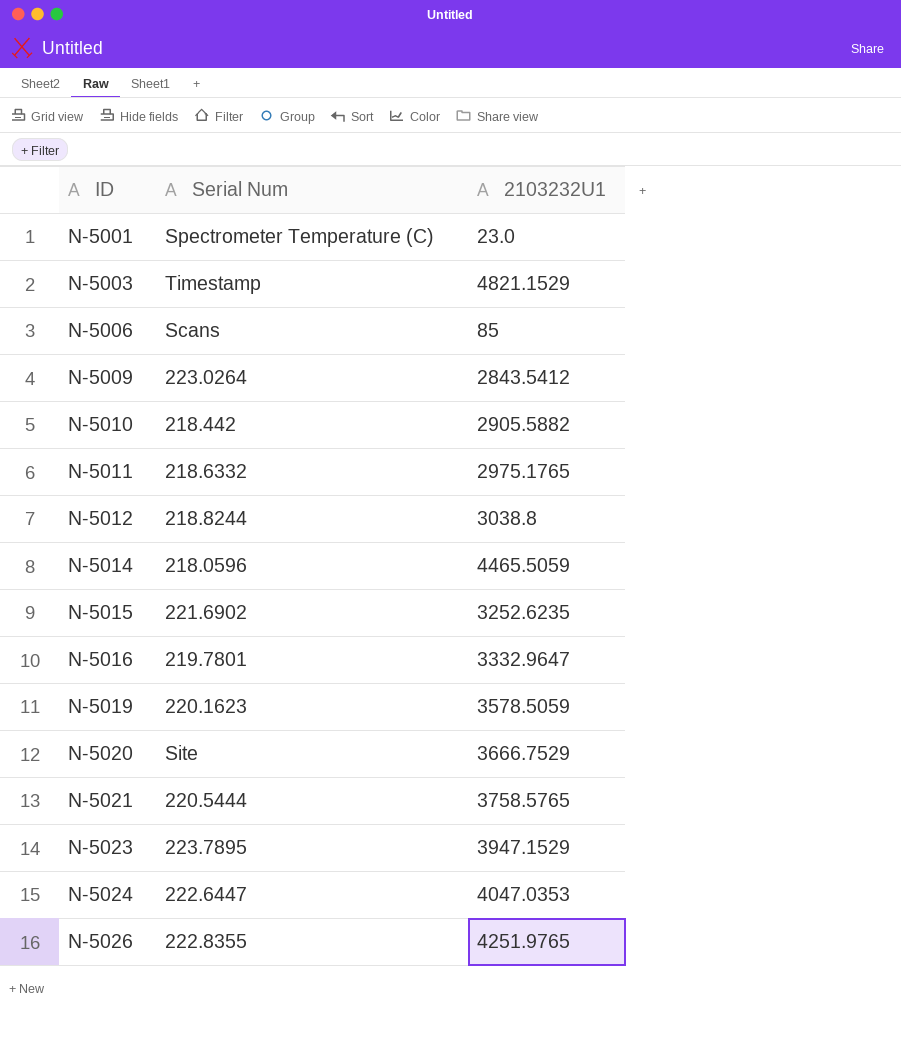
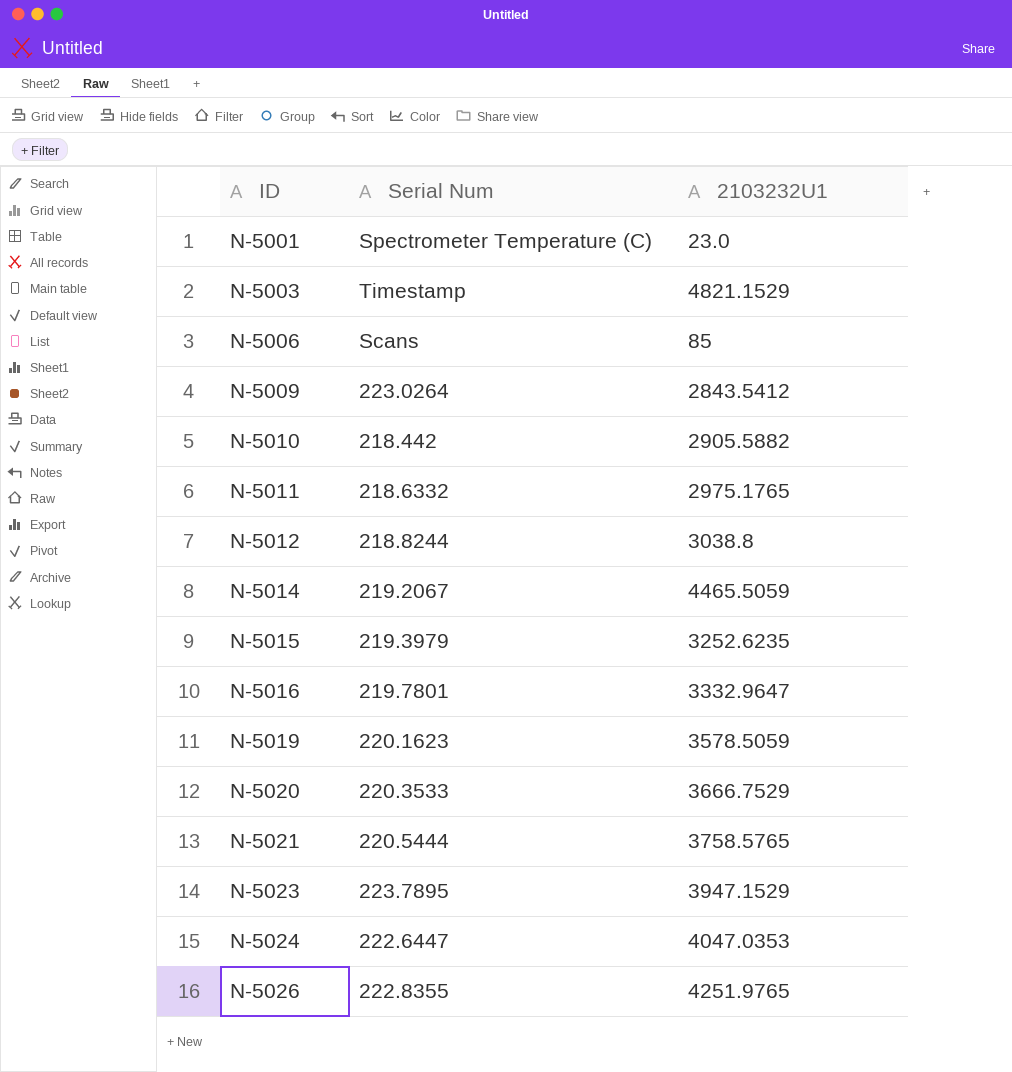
N-5014 | Serial Num: 218.0596 -> 219.2067
N-5015 | Serial Num: 221.6902 -> 219.3979
N-5020 | Serial Num: Site -> 220.3533

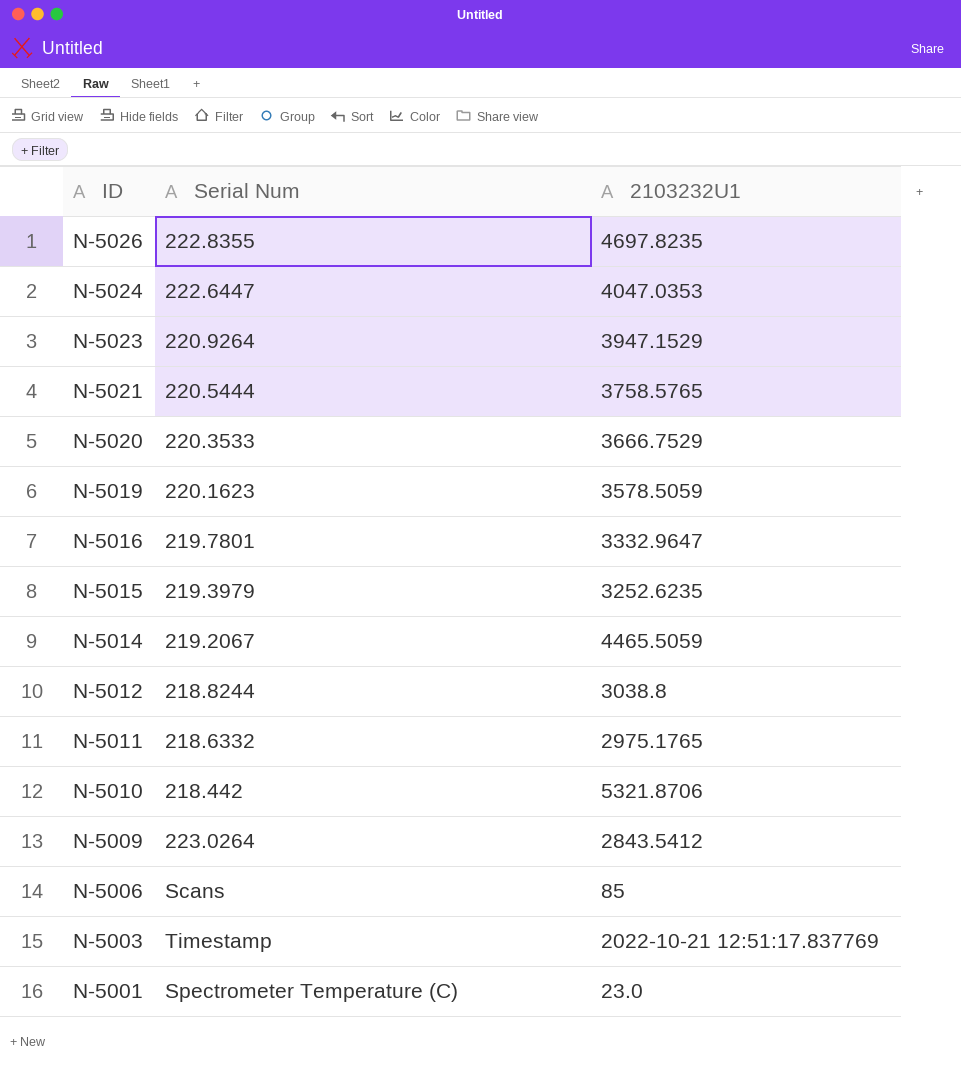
row order: ID ascending -> ID descending
N-5026 | 2103232U1: 4251.9765 -> 4697.8235
N-5023 | Serial Num: 223.7895 -> 220.9264
N-5010 | 2103232U1: 2905.5882 -> 5321.8706
N-5003 | 2103232U1: 4821.1529 -> 2022-10-21 12:51:17.837769

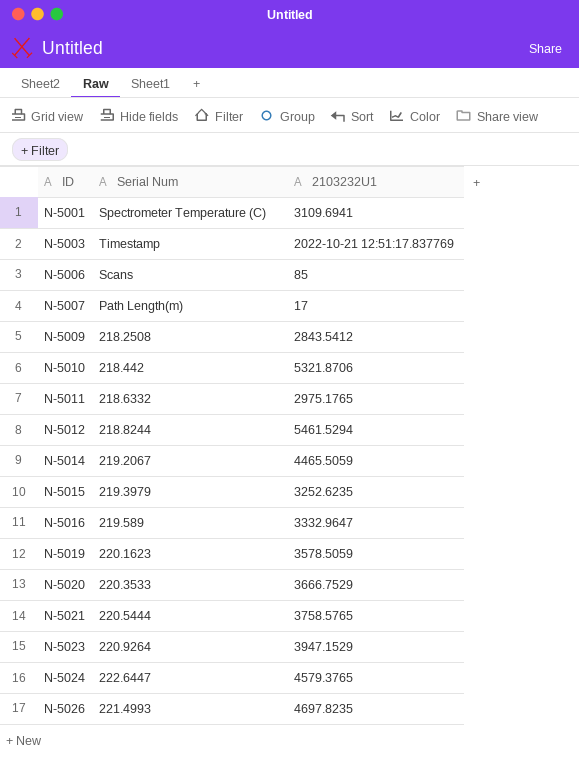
row order: ID descending -> ID ascending
N-5001 | 2103232U1: 23.0 -> 3109.6941
row N-5007: none -> Path Length(m) | 17
N-5009 | Serial Num: 223.0264 -> 218.2508
N-5012 | 2103232U1: 3038.8 -> 5461.5294
N-5016 | Serial Num: 219.7801 -> 219.589
N-5024 | 2103232U1: 4047.0353 -> 4579.3765
N-5026 | Serial Num: 222.8355 -> 221.4993

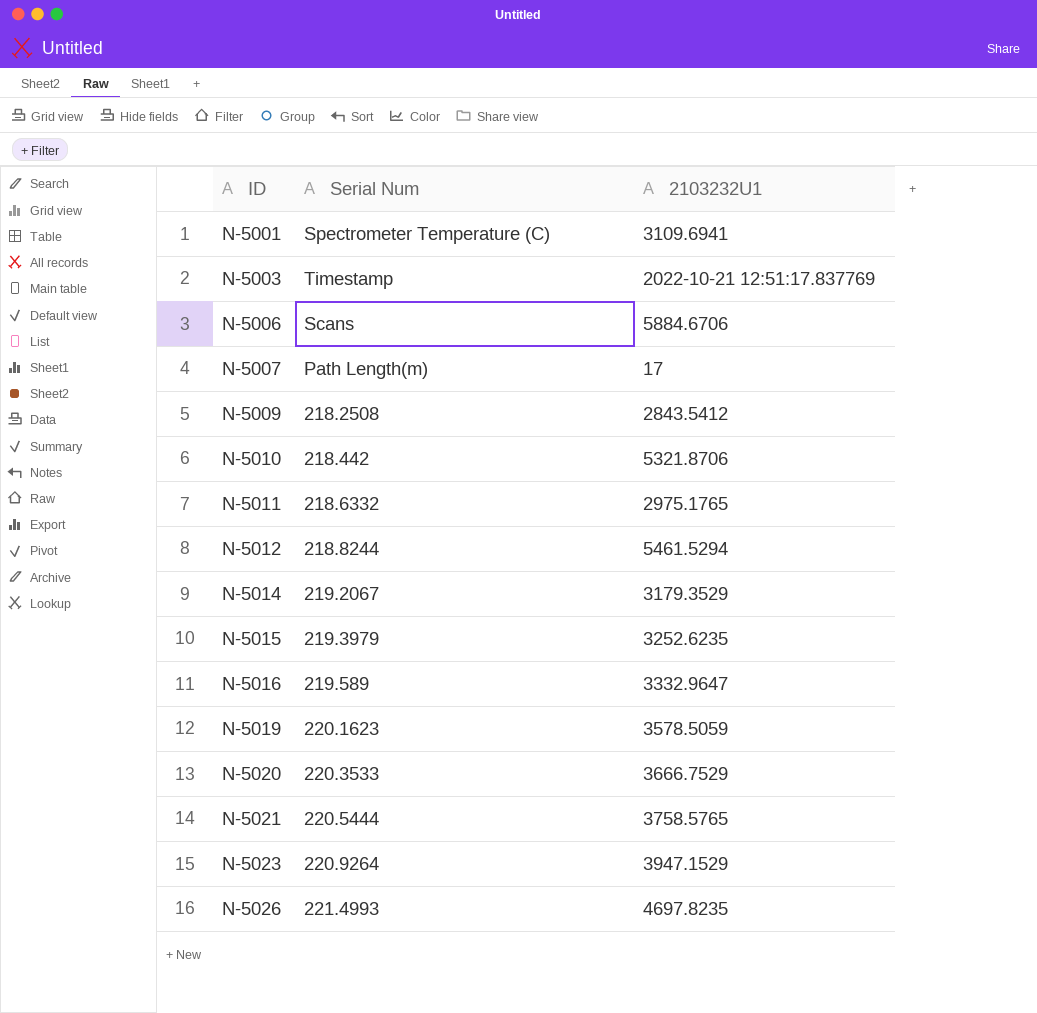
row N-5024: 222.6447 | 4579.3765 -> none
N-5006 | 2103232U1: 85 -> 5884.6706
N-5014 | 2103232U1: 4465.5059 -> 3179.3529

